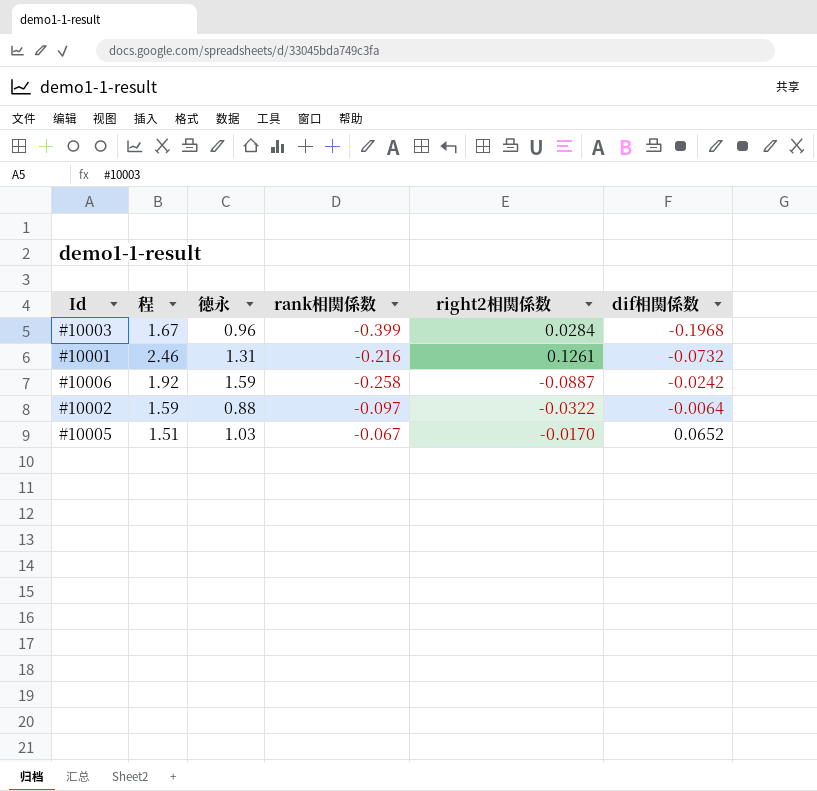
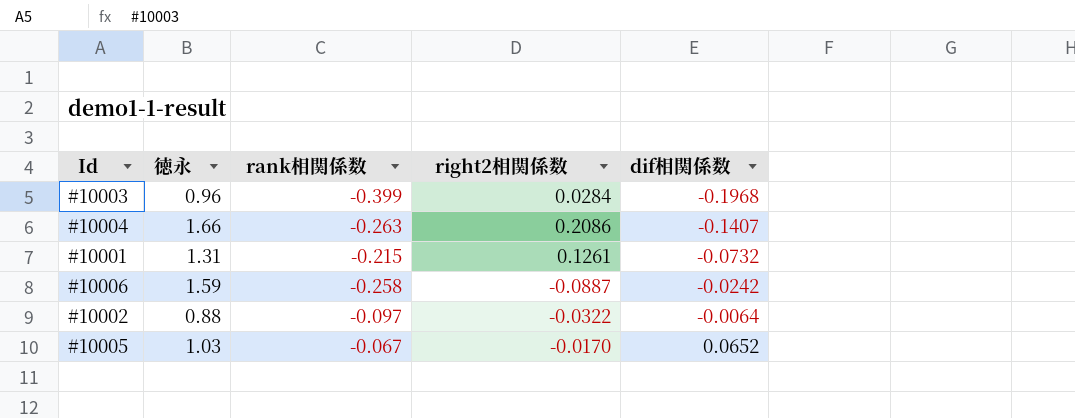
column 程 | position: 2 -> none
row #10004: none -> 1.66 | -0.263 | 0.2086 | -0.1407
#10001 | rank相関係数: -0.216 -> -0.215

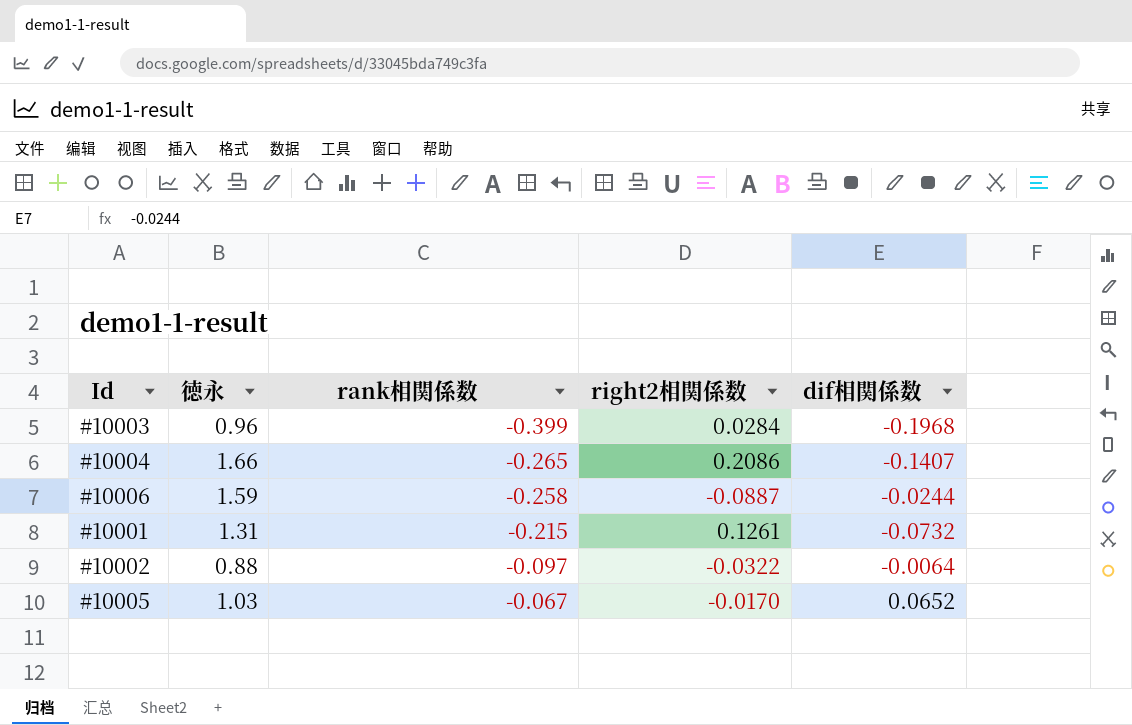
row order: dif相関係数 ascending -> rank相関係数 ascending
#10004 | rank相関係数: -0.263 -> -0.265
#10006 | dif相関係数: -0.0242 -> -0.0244

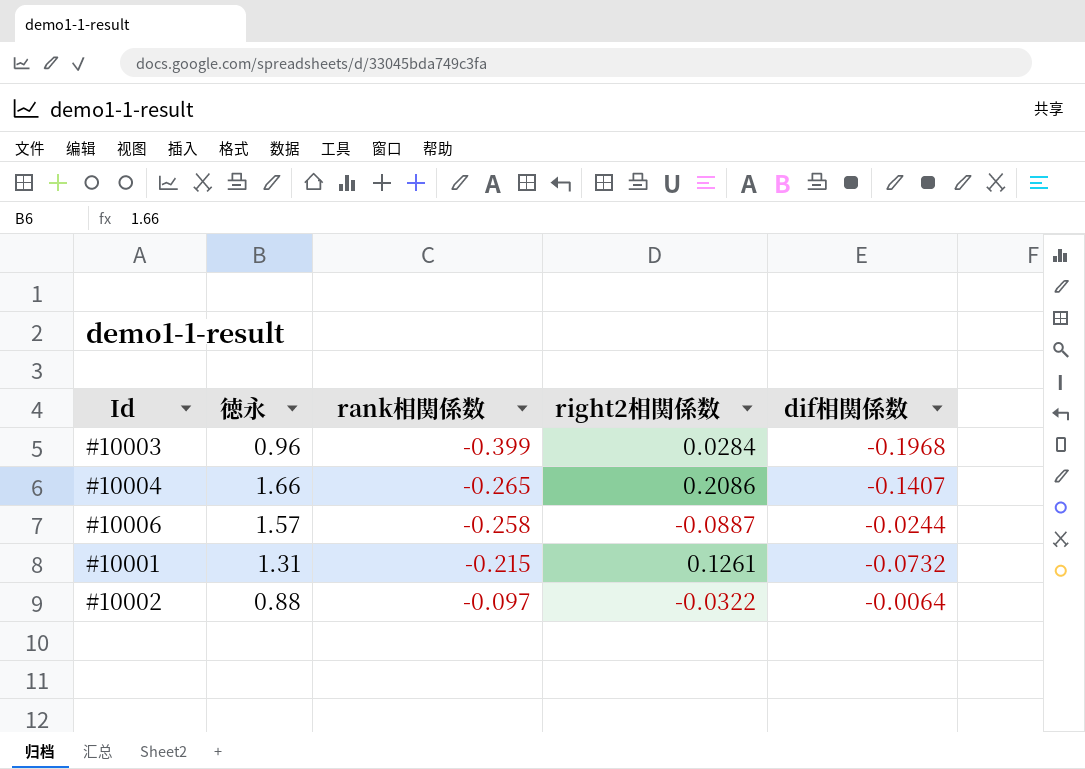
row #10005: 1.03 | -0.067 | -0.0170 | 0.0652 -> none
#10006 | 徳永: 1.59 -> 1.57

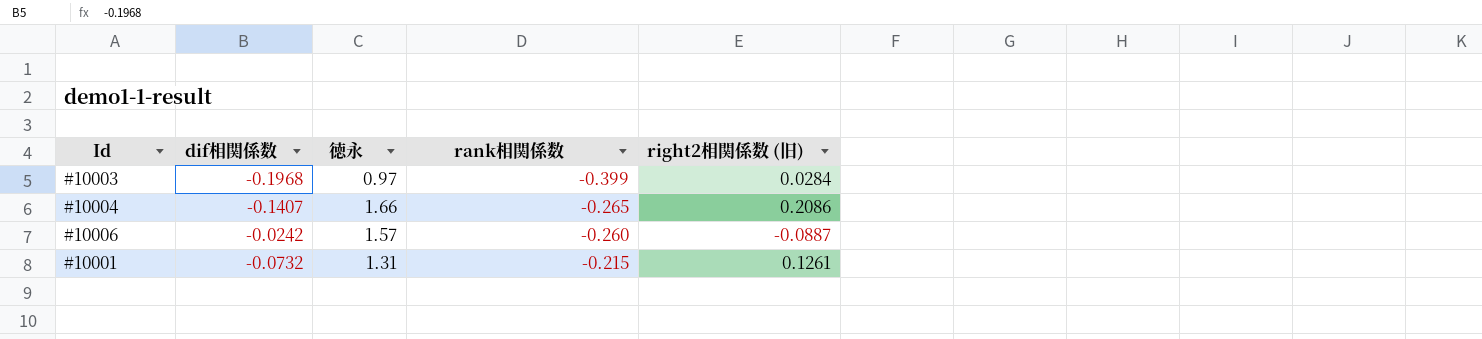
column dif相関係数 | position: 5 -> 2
column name: right2相関係数 -> right2相関係数 (旧)
row #10002: 0.88 | -0.097 | -0.0322 | -0.0064 -> none
#10003 | 徳永: 0.96 -> 0.97
#10006 | dif相関係数: -0.0244 -> -0.0242
#10006 | rank相関係数: -0.258 -> -0.260

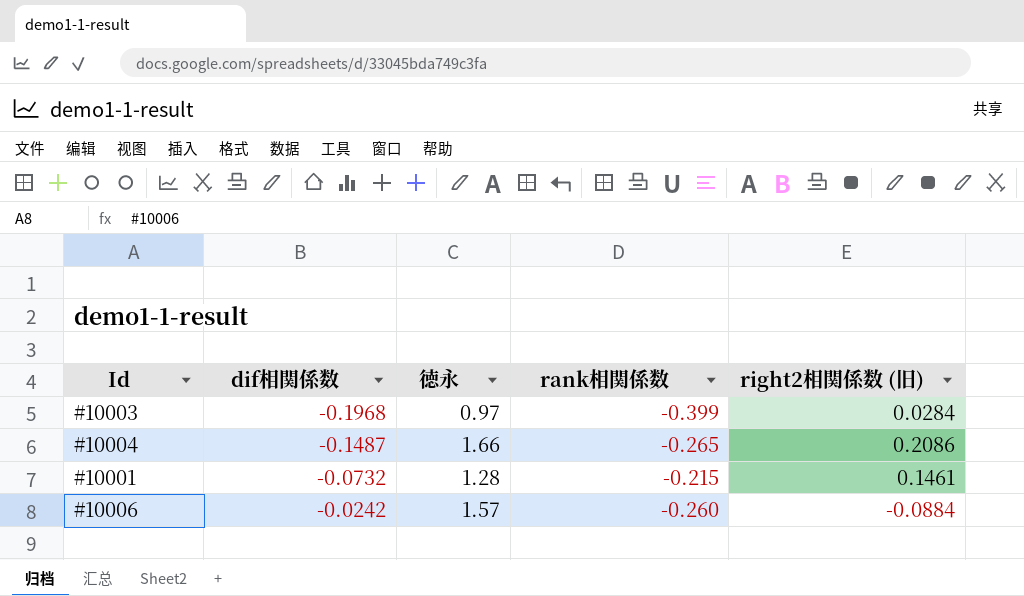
row order: rank相関係数 ascending -> dif相関係数 ascending
#10004 | dif相関係数: -0.1407 -> -0.1487
#10001 | 徳永: 1.31 -> 1.28
#10001 | right2相関係数 (旧): 0.1261 -> 0.1461
#10006 | right2相関係数 (旧): -0.0887 -> -0.0884

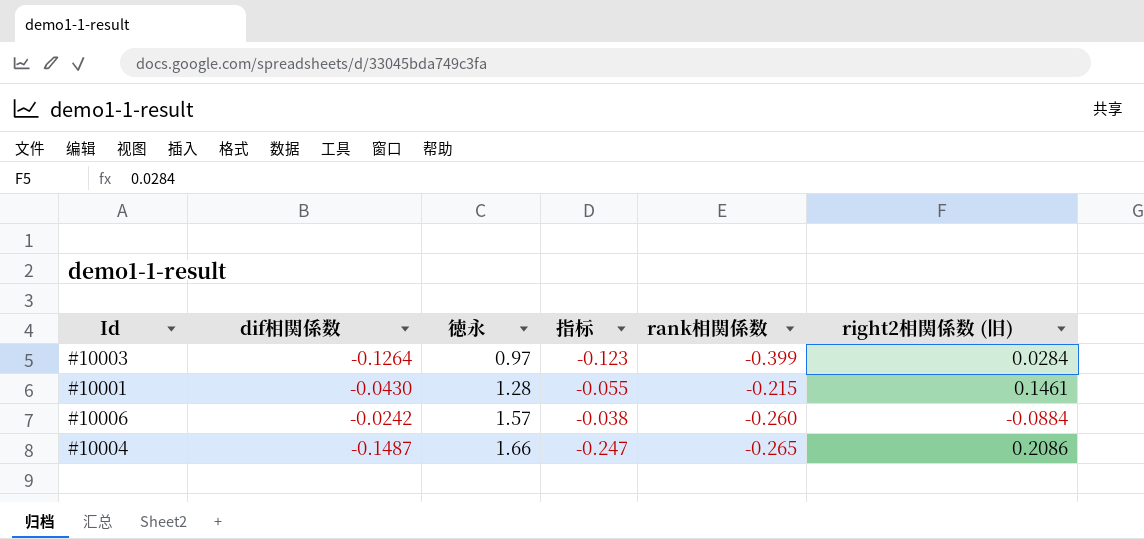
row order: dif相関係数 ascending -> 徳永 ascending
column 指标 | formula: none -> [dif相関係数] * [徳永]
#10003 | dif相関係数: -0.1968 -> -0.1264
#10001 | dif相関係数: -0.0732 -> -0.0430

